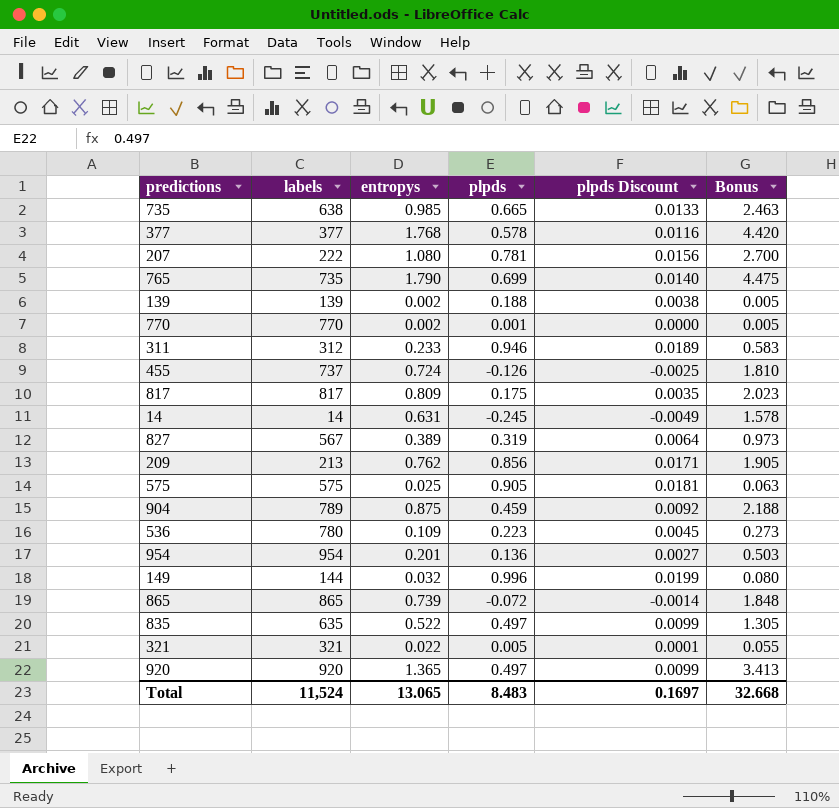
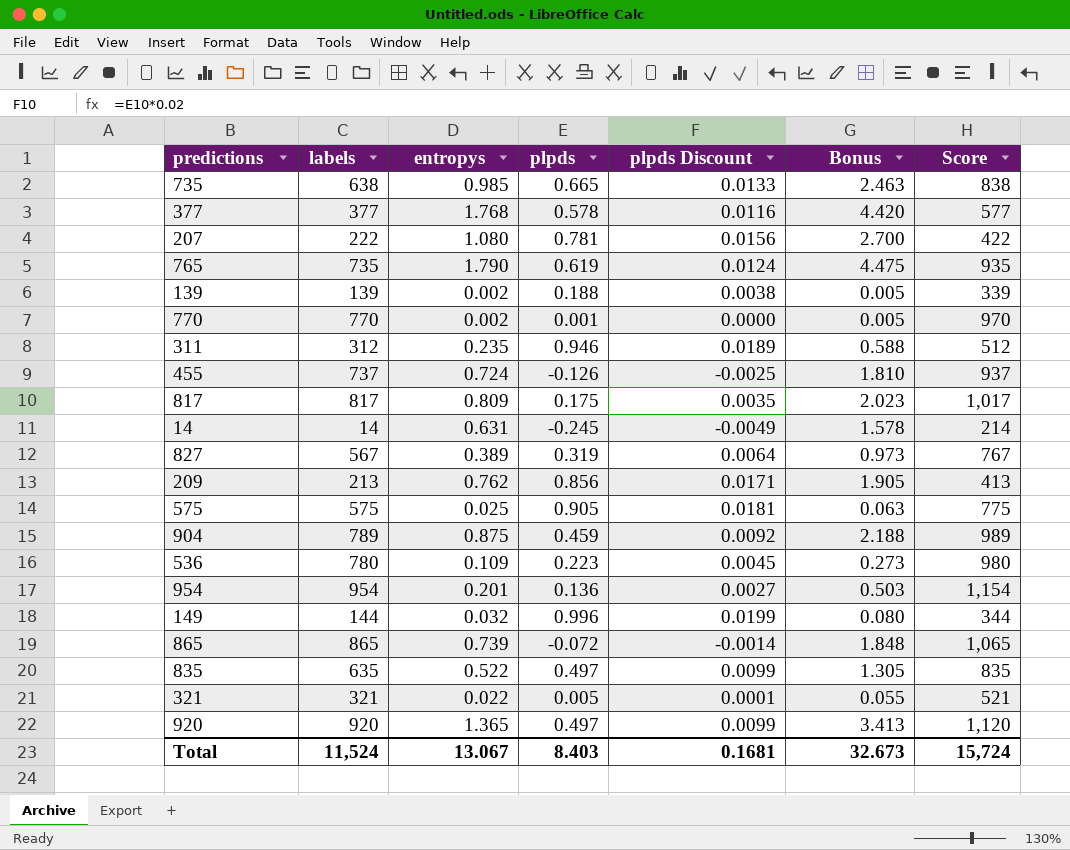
column Score | formula: none -> [labels] + 200
765 | plpds: 0.699 -> 0.619
765 | plpds Discount: 0.0140 -> 0.0124
311 | entropys: 0.233 -> 0.235
311 | Bonus: 0.583 -> 0.588
Total | entropys: 13.065 -> 13.067
Total | plpds: 8.483 -> 8.403
Total | plpds Discount: 0.1697 -> 0.1681
Total | Bonus: 32.668 -> 32.673

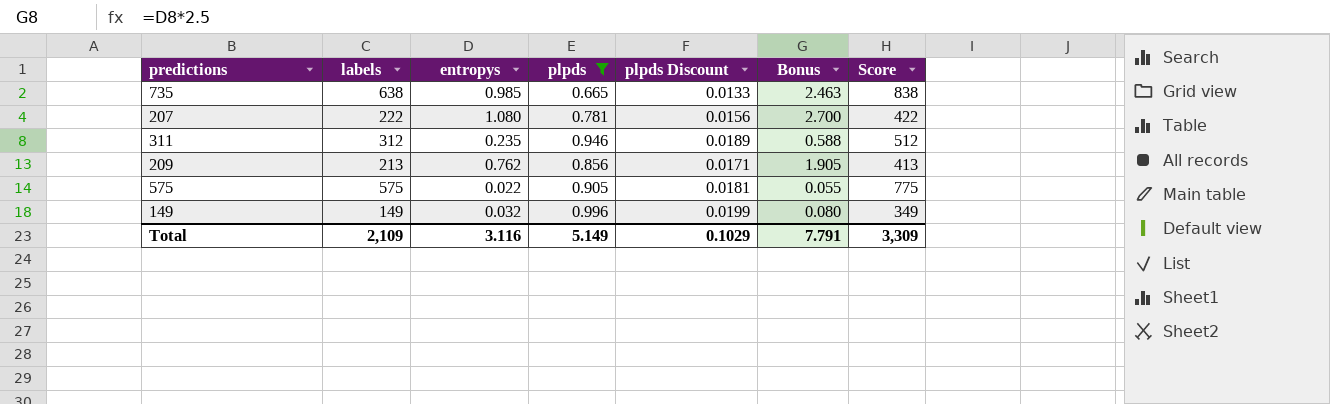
filter: none -> plpds >= 0.665
575 | entropys: 0.025 -> 0.022
575 | Bonus: 0.063 -> 0.055
149 | labels: 144 -> 149
149 | Score: 344 -> 349
Total | labels: 11,524 -> 2,109
Total | entropys: 13.067 -> 3.116
Total | plpds: 8.403 -> 5.149
Total | plpds Discount: 0.1681 -> 0.1029
Total | Bonus: 32.673 -> 7.791
Total | Score: 15,724 -> 3,309

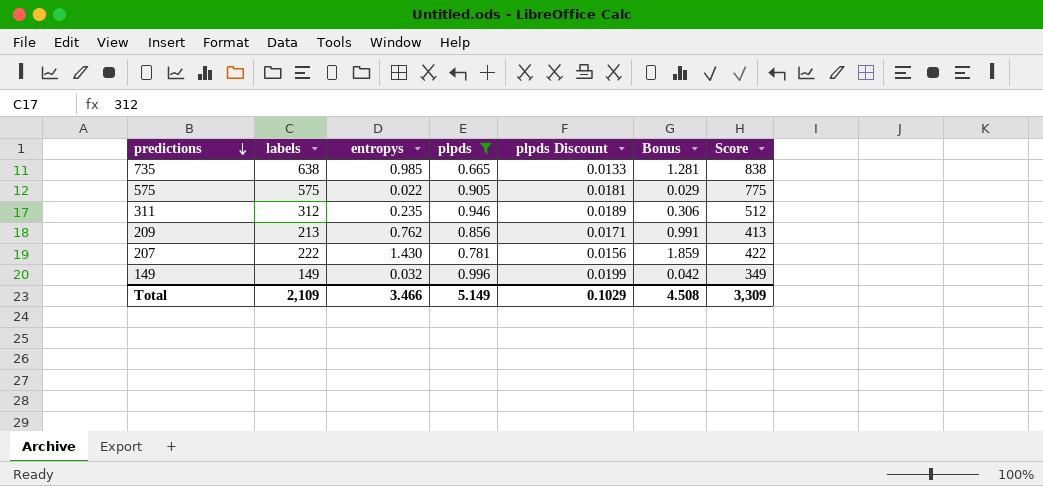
row order: none -> predictions descending
column Bonus | formula: [entropys] * 2.5 -> [entropys] * 1.3
207 | entropys: 1.080 -> 1.430
Total | entropys: 3.116 -> 3.466
Total | Bonus: 7.791 -> 4.508

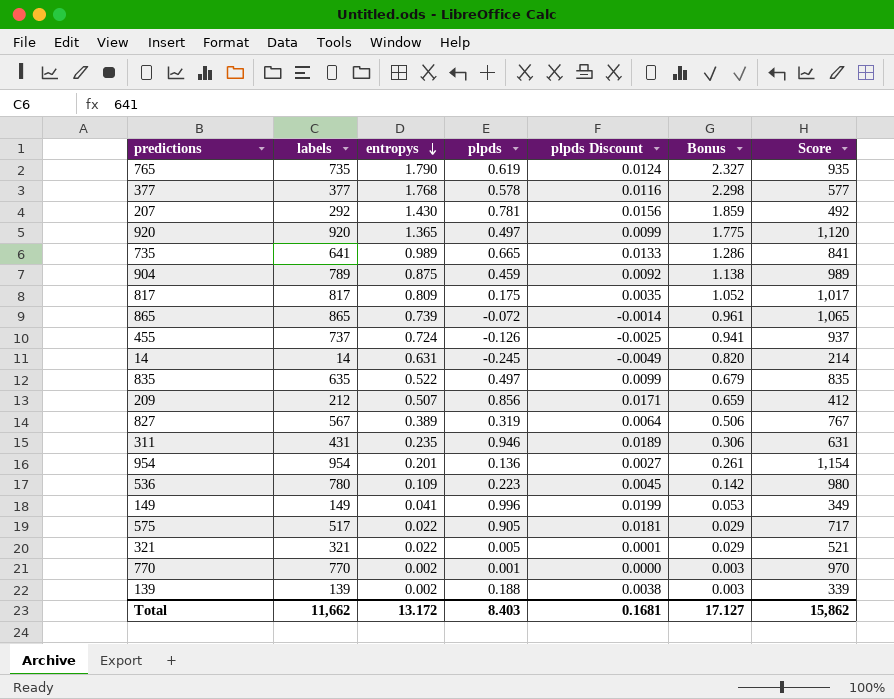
filter: plpds >= 0.665 -> none
row order: predictions descending -> entropys descending
207 | labels: 222 -> 292
207 | Score: 422 -> 492
735 | labels: 638 -> 641
735 | entropys: 0.985 -> 0.989
735 | Bonus: 1.281 -> 1.286
735 | Score: 838 -> 841
209 | labels: 213 -> 212
209 | entropys: 0.762 -> 0.507
209 | Bonus: 0.991 -> 0.659
209 | Score: 413 -> 412
311 | labels: 312 -> 431
311 | Score: 512 -> 631
149 | entropys: 0.032 -> 0.041
149 | Bonus: 0.042 -> 0.053
575 | labels: 575 -> 517
575 | Score: 775 -> 717
Total | labels: 2,109 -> 11,662
Total | entropys: 3.466 -> 13.172
Total | plpds: 5.149 -> 8.403
Total | plpds Discount: 0.1029 -> 0.1681
Total | Bonus: 4.508 -> 17.127
Total | Score: 3,309 -> 15,862

